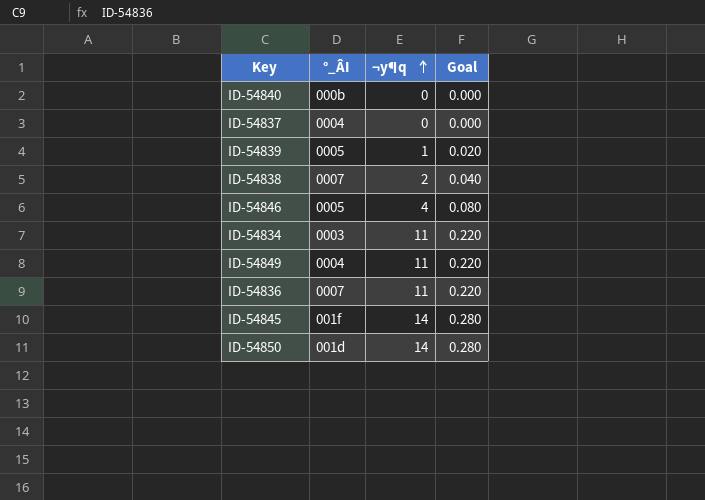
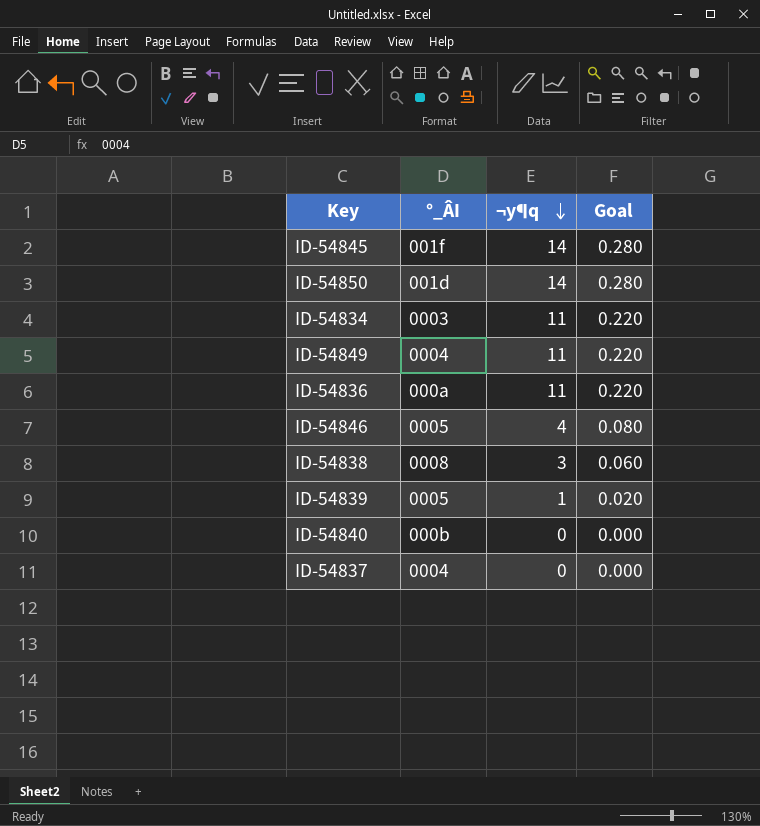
row order: ¬y¶q ascending -> ¬y¶q descending
ID-54836 | °_ÂI: 0007 -> 000a
ID-54838 | °_ÂI: 0007 -> 0008
ID-54838 | ¬y¶q: 2 -> 3
ID-54838 | Goal: 0.040 -> 0.060

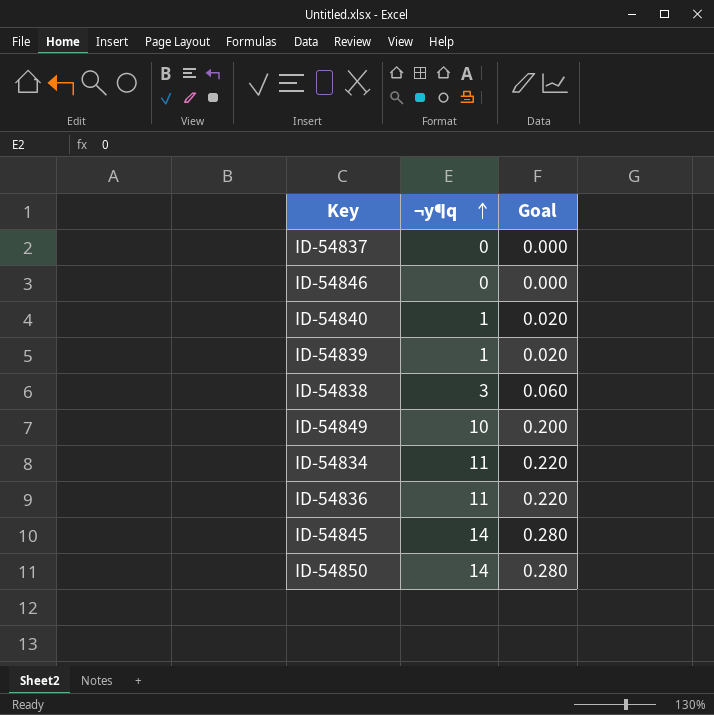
row order: ¬y¶q descending -> ¬y¶q ascending
column °_ÂI | position: 2 -> none
ID-54846 | ¬y¶q: 4 -> 0
ID-54846 | Goal: 0.080 -> 0.000
ID-54840 | ¬y¶q: 0 -> 1
ID-54840 | Goal: 0.000 -> 0.020
ID-54849 | ¬y¶q: 11 -> 10
ID-54849 | Goal: 0.220 -> 0.200

